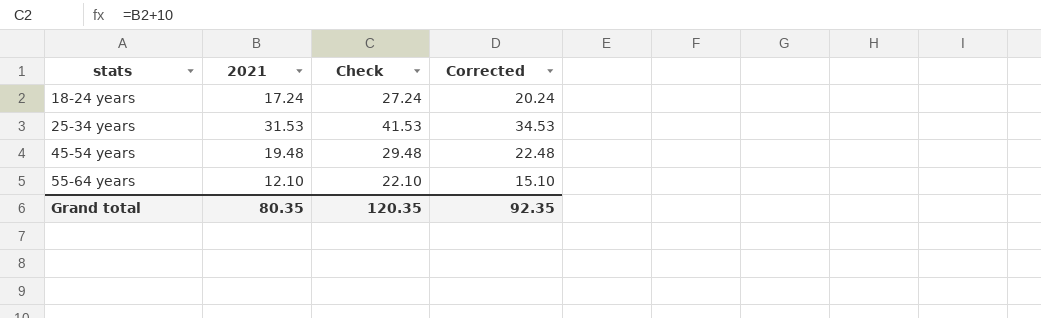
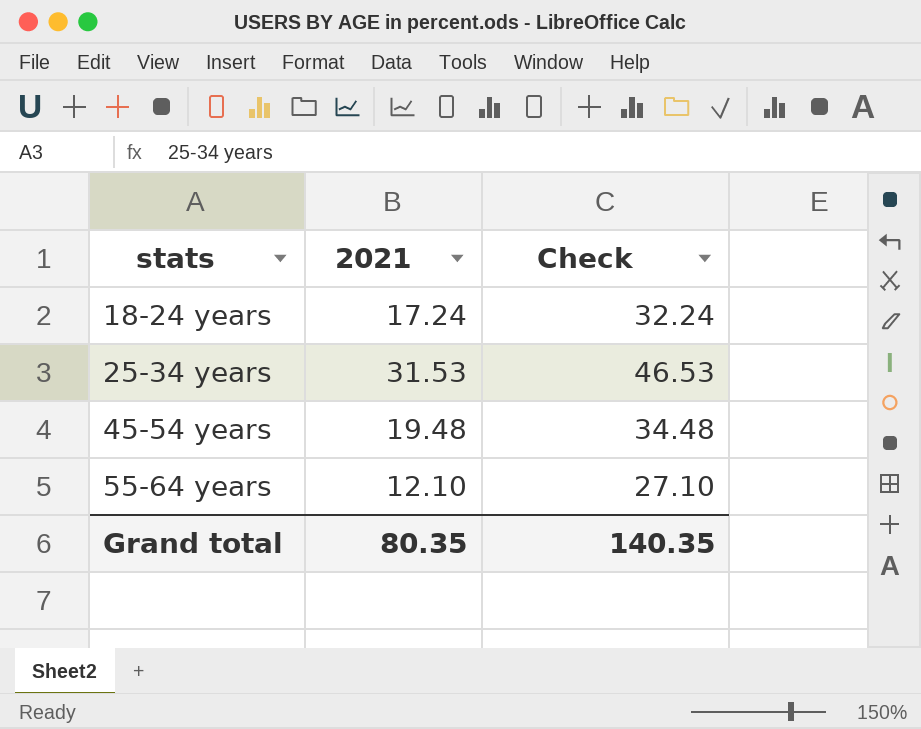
column Corrected | formula: [2021] + 3 -> none
column Check | formula: [2021] + 10 -> [2021] + 15
Grand total | Check: 120.35 -> 140.35

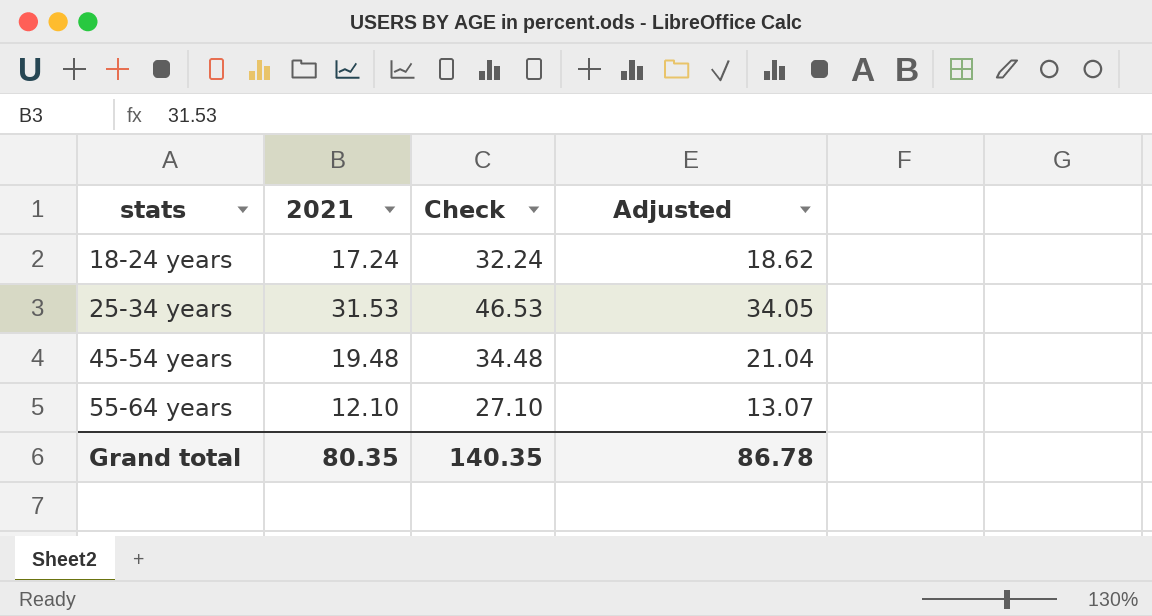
column Adjusted | formula: none -> [2021] * 1.08

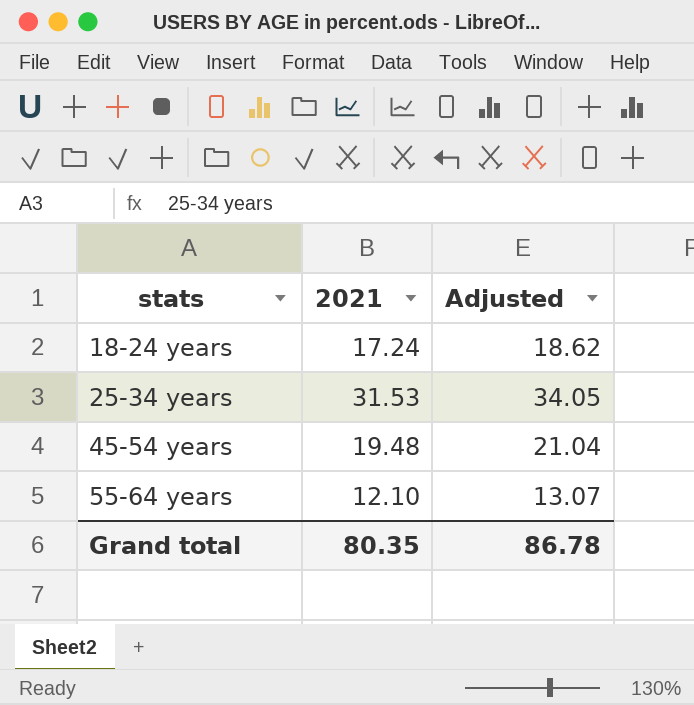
column Check | formula: [2021] + 15 -> none

